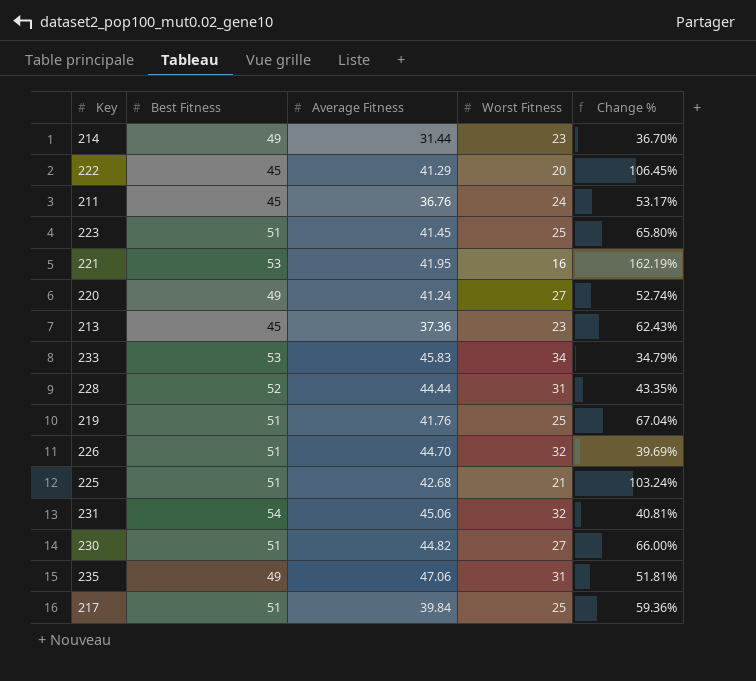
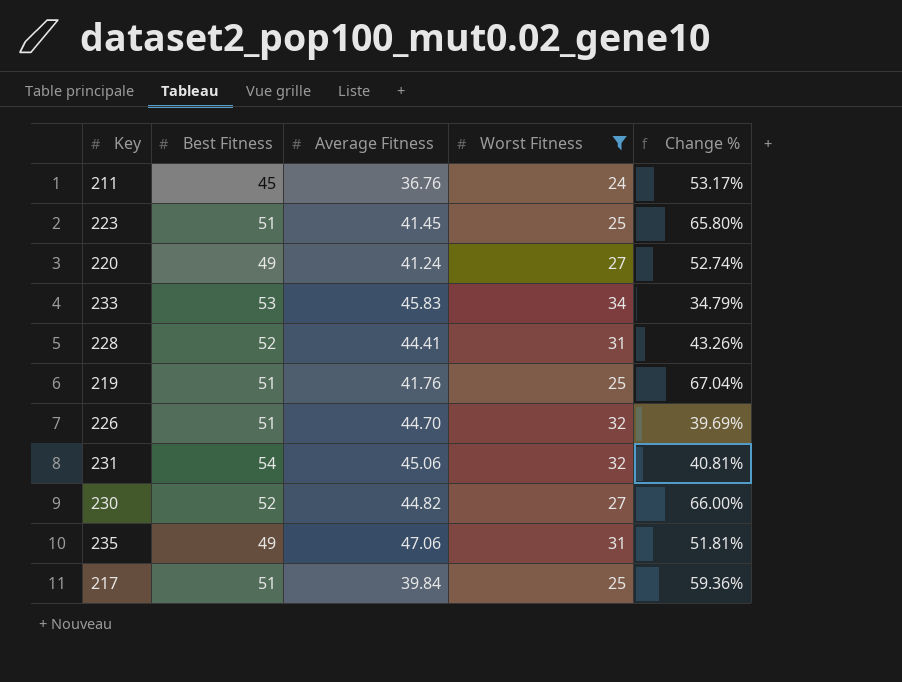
filter: none -> Worst Fitness >= 24
228 | Average Fitness: 44.44 -> 44.41
228 | Change %: 43.35% -> 43.26%
230 | Best Fitness: 51 -> 52

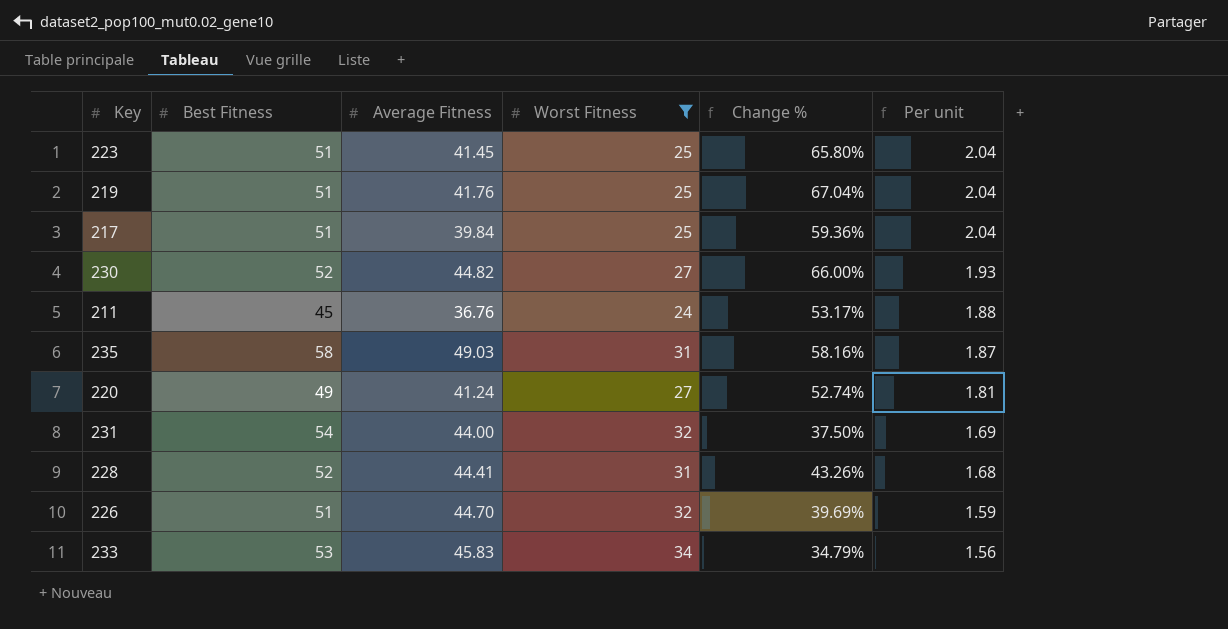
row order: none -> Per unit descending
column Per unit | formula: none -> [Best Fitness] / [Worst Fitness]
235 | Best Fitness: 49 -> 58
235 | Average Fitness: 47.06 -> 49.03
235 | Change %: 51.81% -> 58.16%
231 | Average Fitness: 45.06 -> 44.00
231 | Change %: 40.81% -> 37.50%

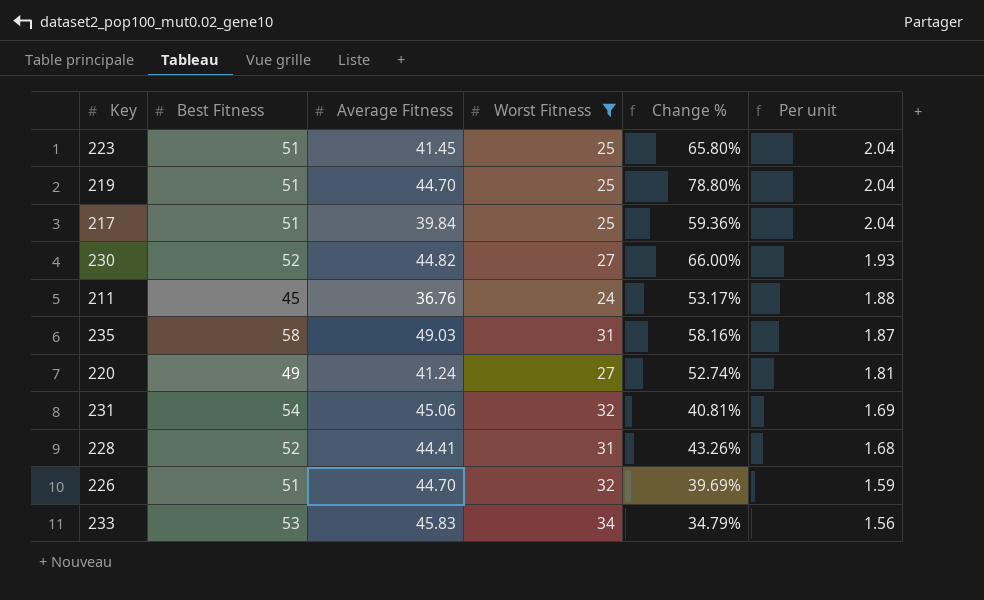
219 | Average Fitness: 41.76 -> 44.70
219 | Change %: 67.04% -> 78.80%
231 | Average Fitness: 44.00 -> 45.06
231 | Change %: 37.50% -> 40.81%

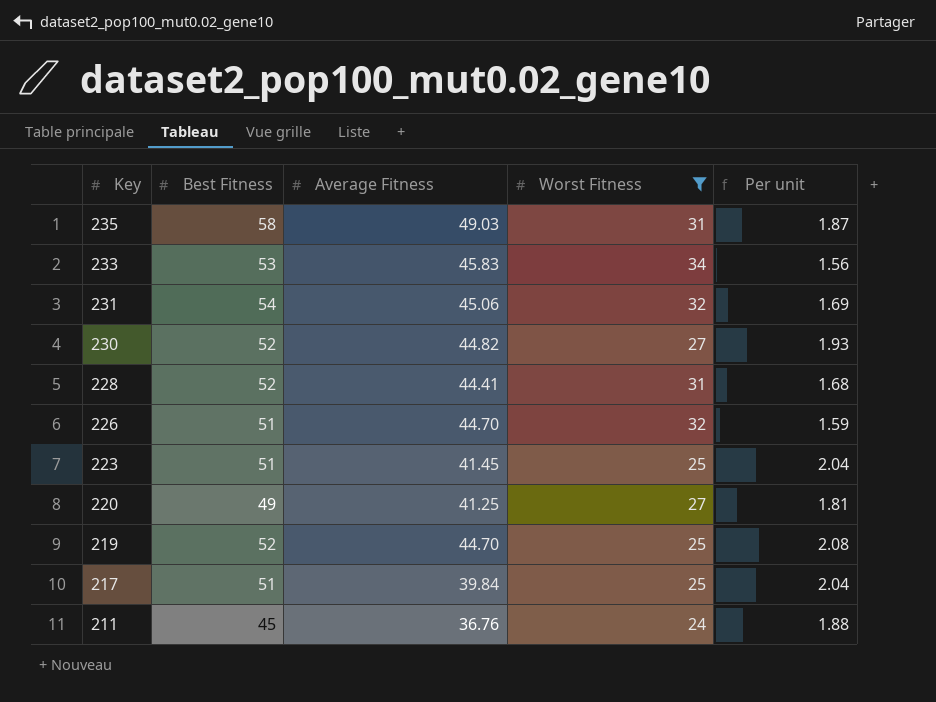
row order: Per unit descending -> Key descending
column Change % | formula: ([Average Fitness] - [Worst Fitness]) / [Worst Fitness] -> none
220 | Average Fitness: 41.24 -> 41.25
219 | Best Fitness: 51 -> 52
219 | Per unit: 2.04 -> 2.08

